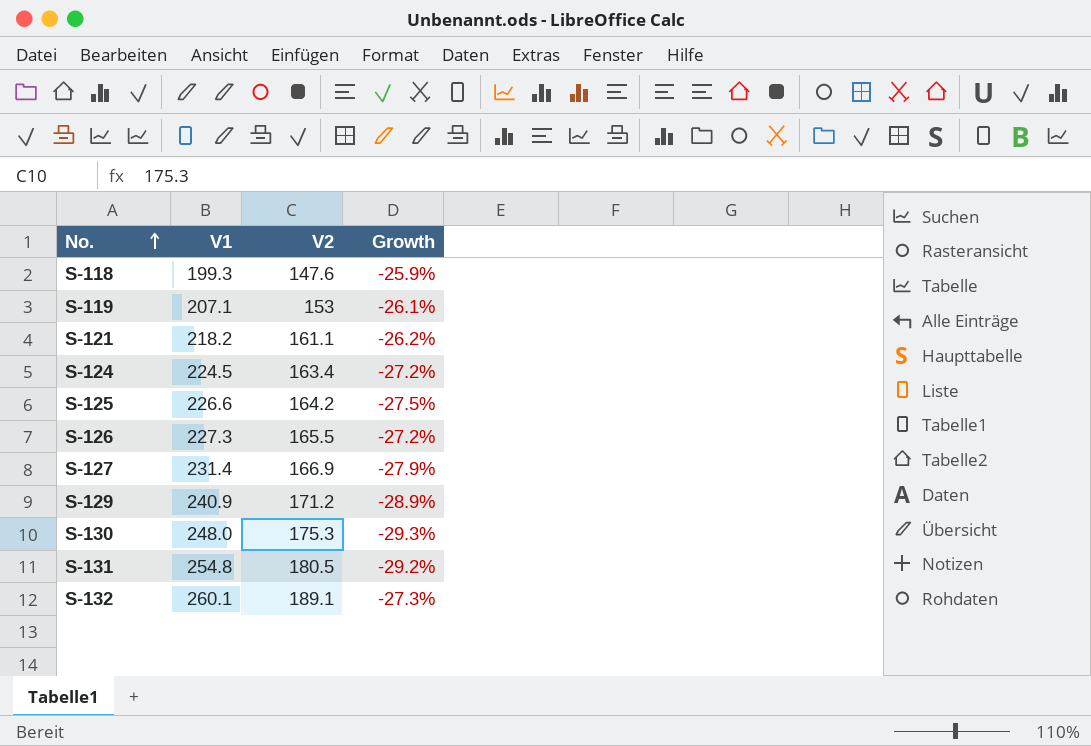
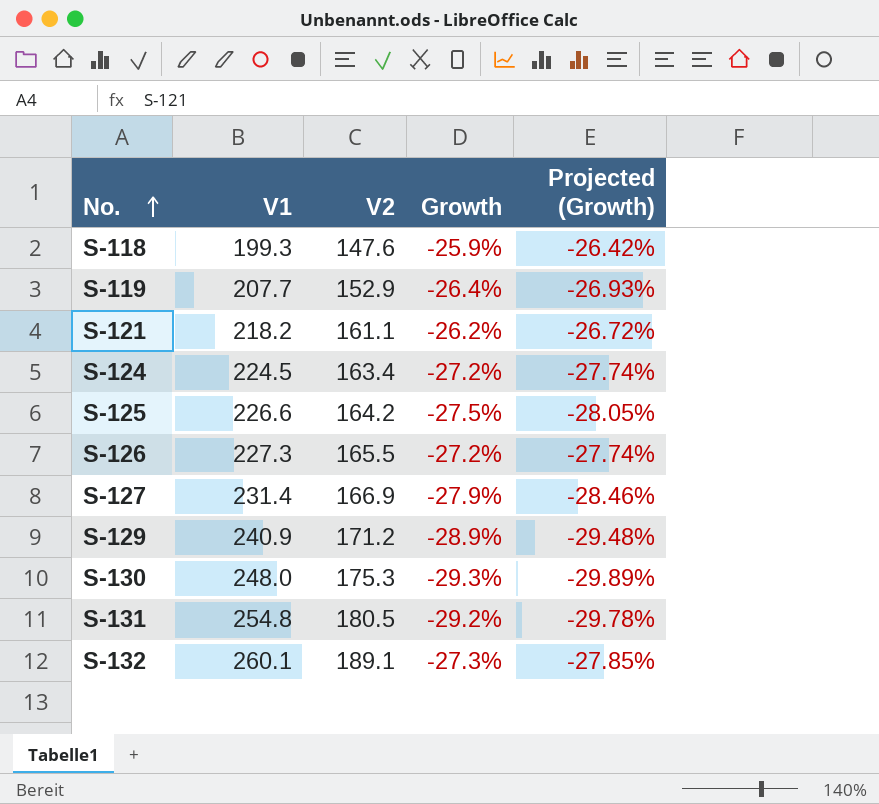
column Projected (Growth) | formula: none -> [Growth] * 1.02
S-119 | V1: 207.1 -> 207.7
S-119 | V2: 153 -> 152.9
S-119 | Growth: -26.1% -> -26.4%

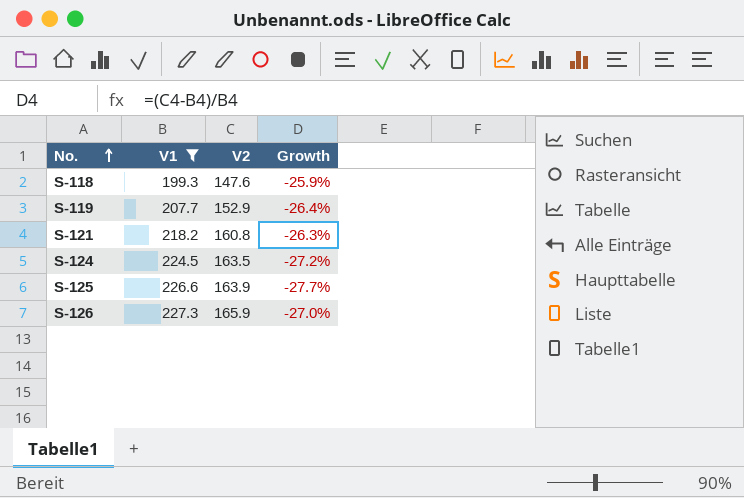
filter: none -> V1 <= 227.3
column Projected (Growth) | formula: [Growth] * 1.02 -> none
S-121 | V2: 161.1 -> 160.8
S-121 | Growth: -26.2% -> -26.3%
S-124 | V2: 163.4 -> 163.5
S-125 | V2: 164.2 -> 163.9
S-125 | Growth: -27.5% -> -27.7%
S-126 | V2: 165.5 -> 165.9
S-126 | Growth: -27.2% -> -27.0%

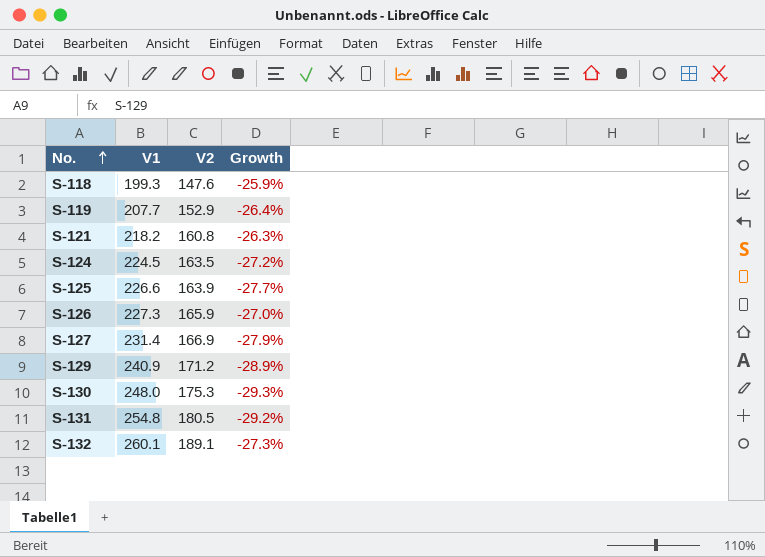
filter: V1 <= 227.3 -> none

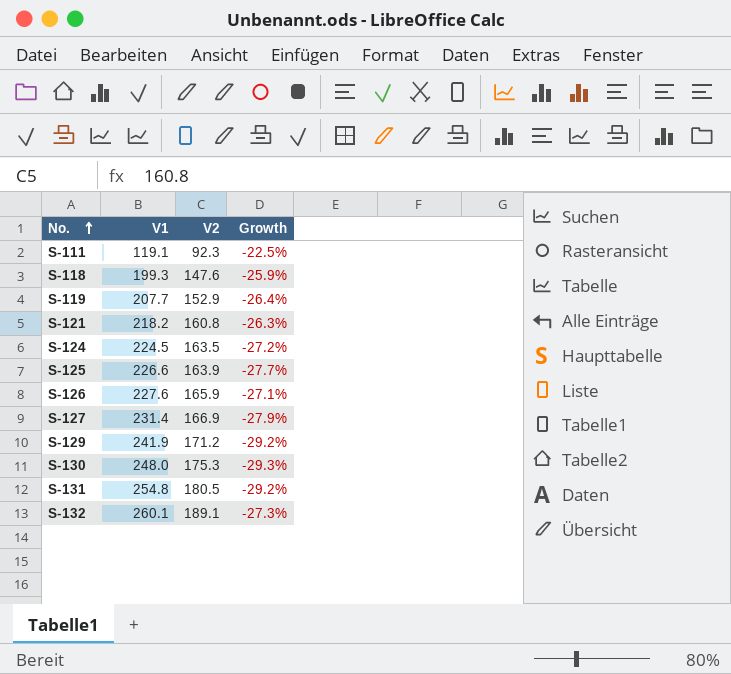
row S-111: none -> 119.1 | 92.3 | -22.5%
S-126 | V1: 227.3 -> 227.6
S-126 | Growth: -27.0% -> -27.1%
S-129 | V1: 240.9 -> 241.9
S-129 | Growth: -28.9% -> -29.2%

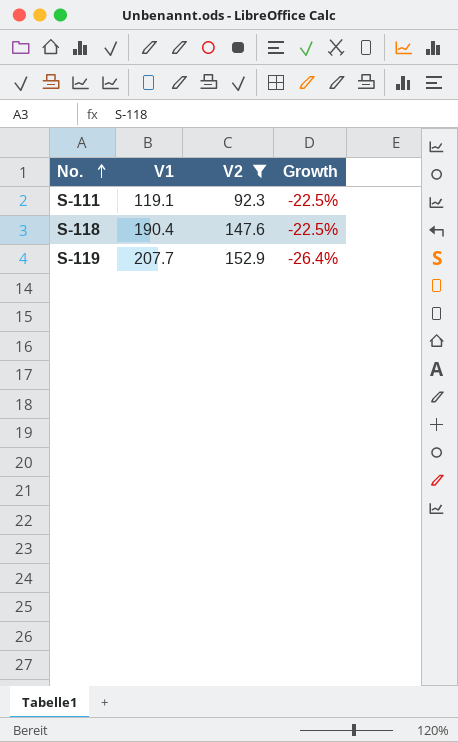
filter: none -> V2 <= 152.9
S-118 | V1: 199.3 -> 190.4
S-118 | Growth: -25.9% -> -22.5%

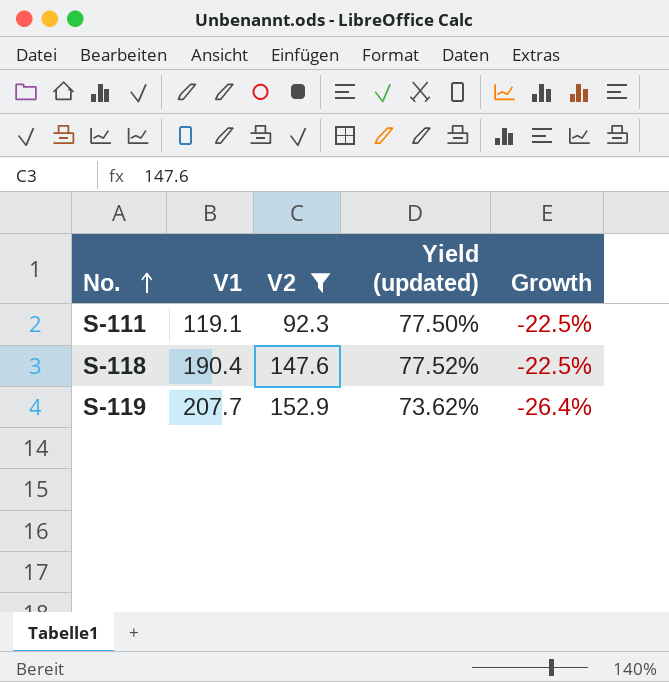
column Yield (updated) | formula: none -> [V2] / [V1]

